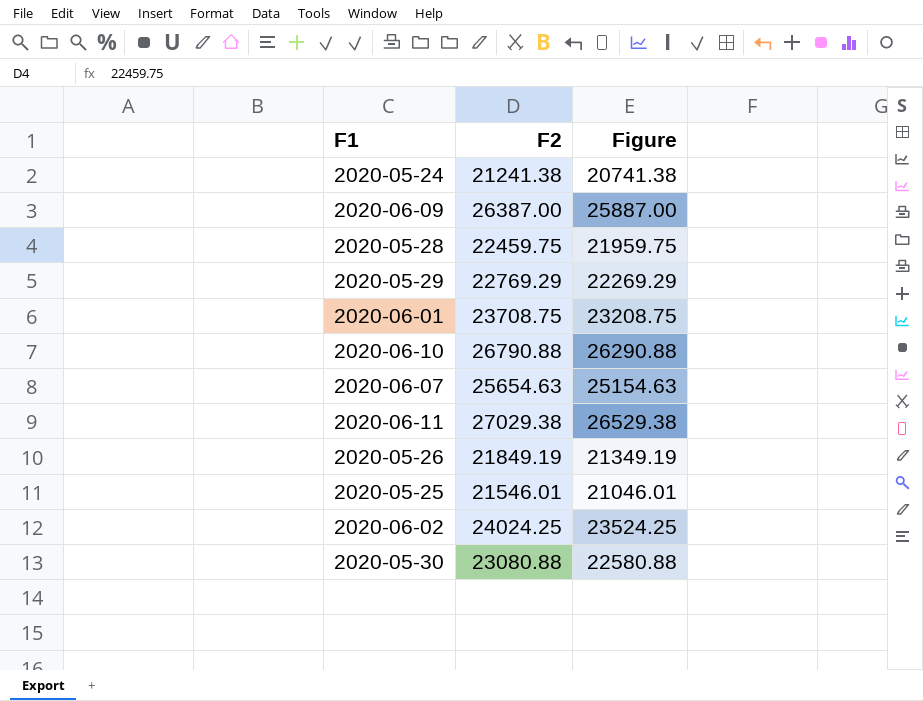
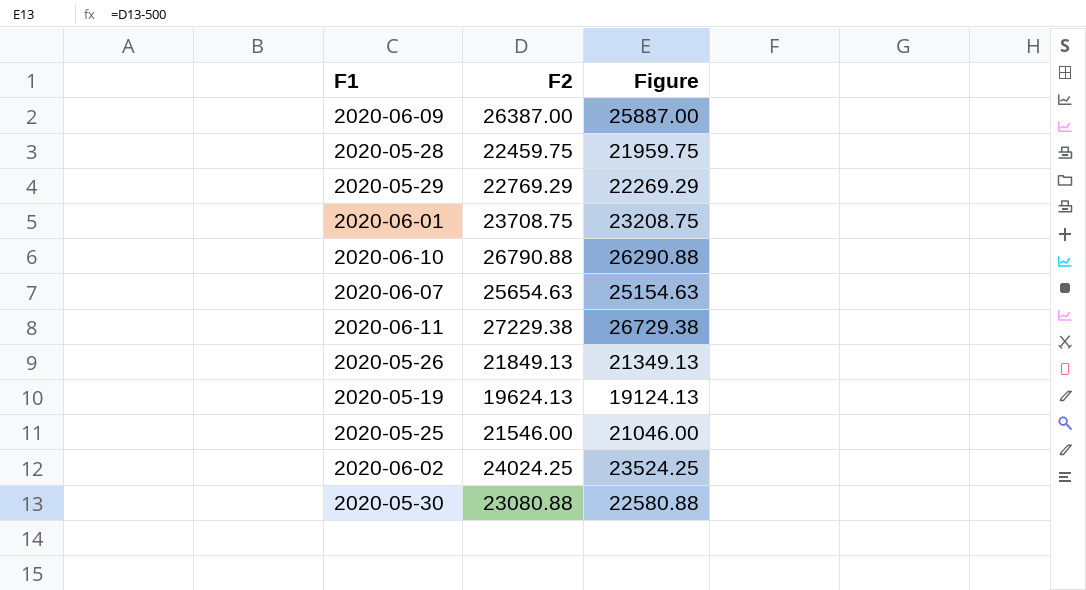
row 2020-05-24: 21241.38 | 20741.38 -> none
2020-06-11 | F2: 27029.38 -> 27229.38
2020-06-11 | Figure: 26529.38 -> 26729.38
2020-05-26 | F2: 21849.19 -> 21849.13
2020-05-26 | Figure: 21349.19 -> 21349.13
row 2020-05-19: none -> 19624.13 | 19124.13
2020-05-25 | F2: 21546.01 -> 21546.00
2020-05-25 | Figure: 21046.01 -> 21046.00

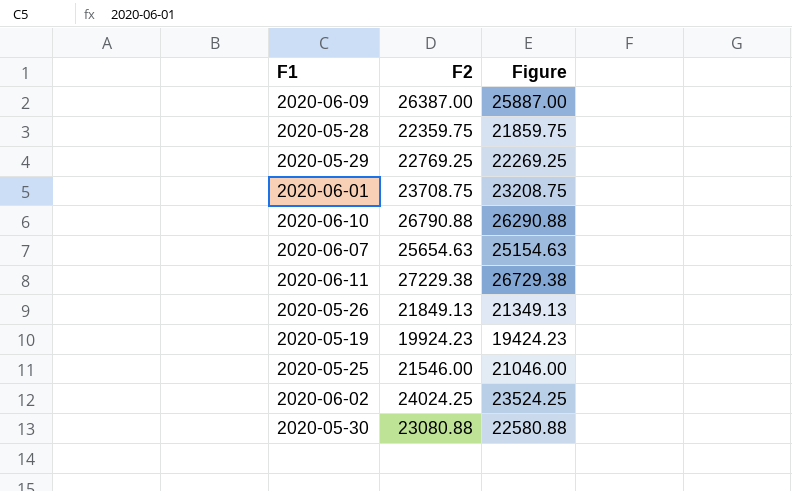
2020-05-28 | F2: 22459.75 -> 22359.75
2020-05-28 | Figure: 21959.75 -> 21859.75
2020-05-29 | F2: 22769.29 -> 22769.25
2020-05-29 | Figure: 22269.29 -> 22269.25
2020-05-19 | F2: 19624.13 -> 19924.23
2020-05-19 | Figure: 19124.13 -> 19424.23

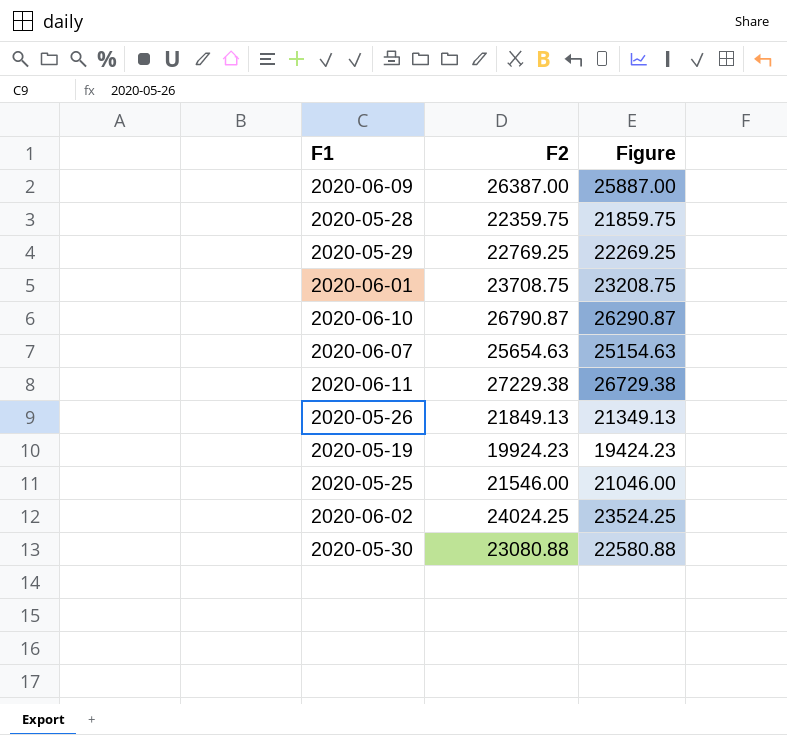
2020-06-10 | F2: 26790.88 -> 26790.87
2020-06-10 | Figure: 26290.88 -> 26290.87

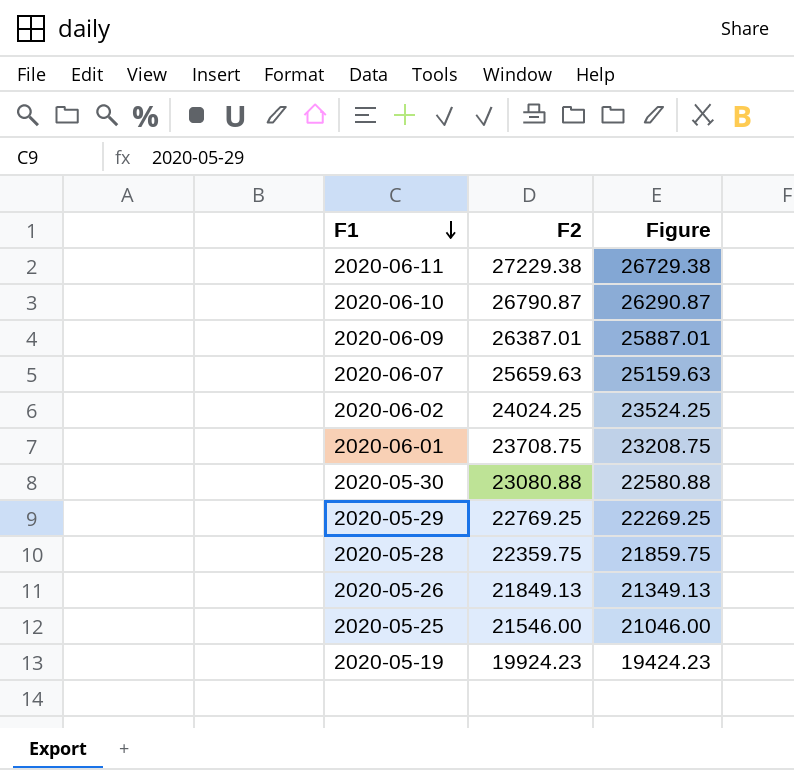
row order: none -> F1 descending
2020-06-09 | F2: 26387.00 -> 26387.01
2020-06-09 | Figure: 25887.00 -> 25887.01
2020-06-07 | F2: 25654.63 -> 25659.63
2020-06-07 | Figure: 25154.63 -> 25159.63

